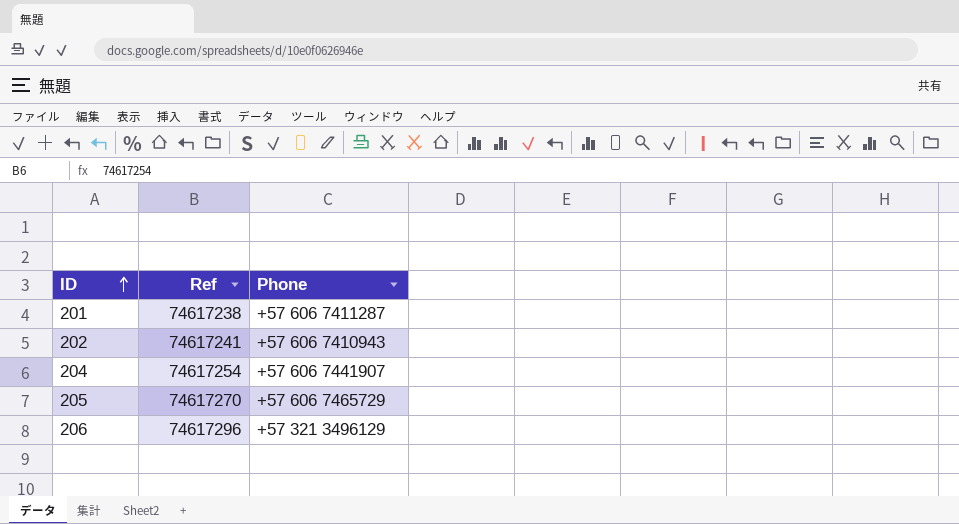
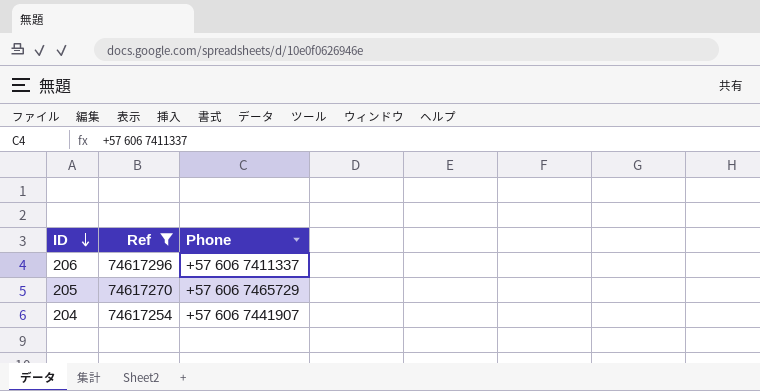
filter: none -> Ref >= 74617254
row order: ID ascending -> ID descending
206 | Phone: +57 321 3496129 -> +57 606 7411337

